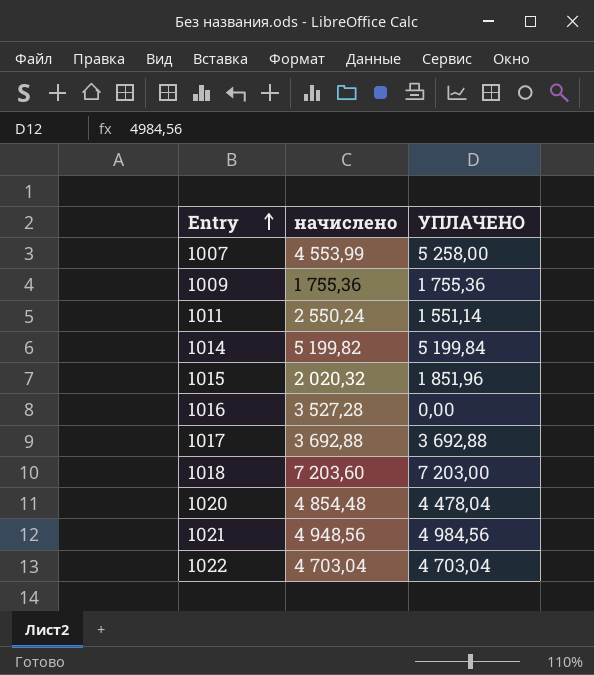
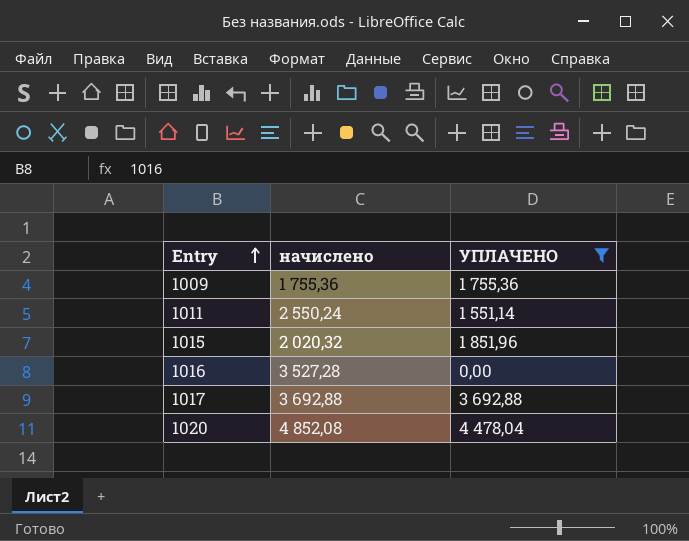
filter: none -> УПЛАЧЕНО <= 4 478,04
1020 | начислено: 4 854,48 -> 4 852,08

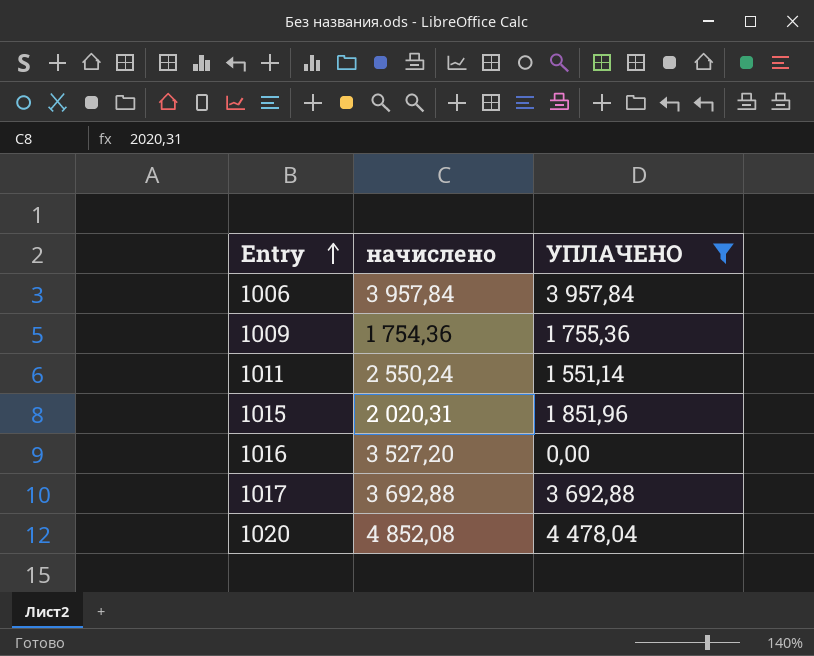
row 1006: none -> 3 957,84 | 3 957,84
1009 | начислено: 1 755,36 -> 1 754,36
1015 | начислено: 2 020,32 -> 2 020,31
1016 | начислено: 3 527,28 -> 3 527,20

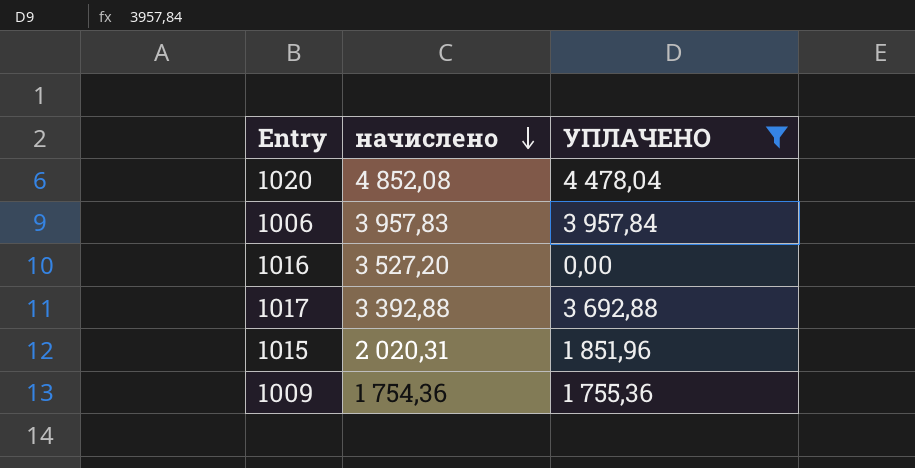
row order: Entry ascending -> начислено descending
row 1011: 2 550,24 | 1 551,14 -> none
1006 | начислено: 3 957,84 -> 3 957,83
1017 | начислено: 3 692,88 -> 3 392,88

